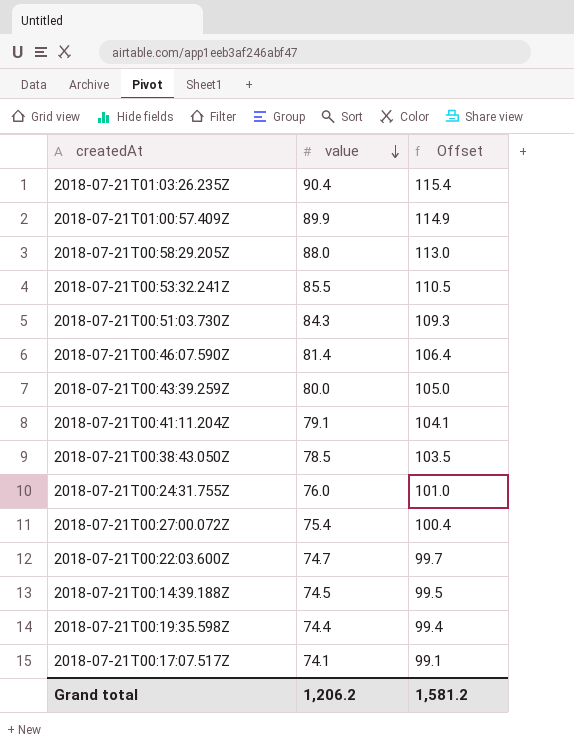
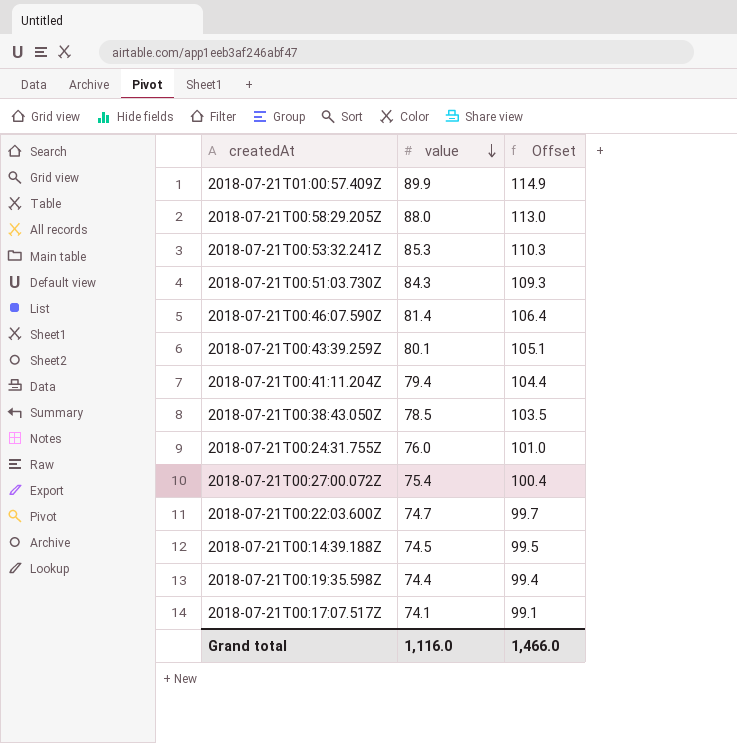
row 2018-07-21T01:03:26.235Z: 90.4 | 115.4 -> none
2018-07-21T00:53:32.241Z | value: 85.5 -> 85.3
2018-07-21T00:53:32.241Z | Offset: 110.5 -> 110.3
2018-07-21T00:43:39.259Z | value: 80.0 -> 80.1
2018-07-21T00:43:39.259Z | Offset: 105.0 -> 105.1
2018-07-21T00:41:11.204Z | value: 79.1 -> 79.4
2018-07-21T00:41:11.204Z | Offset: 104.1 -> 104.4
Grand total | value: 1,206.2 -> 1,116.0
Grand total | Offset: 1,581.2 -> 1,466.0

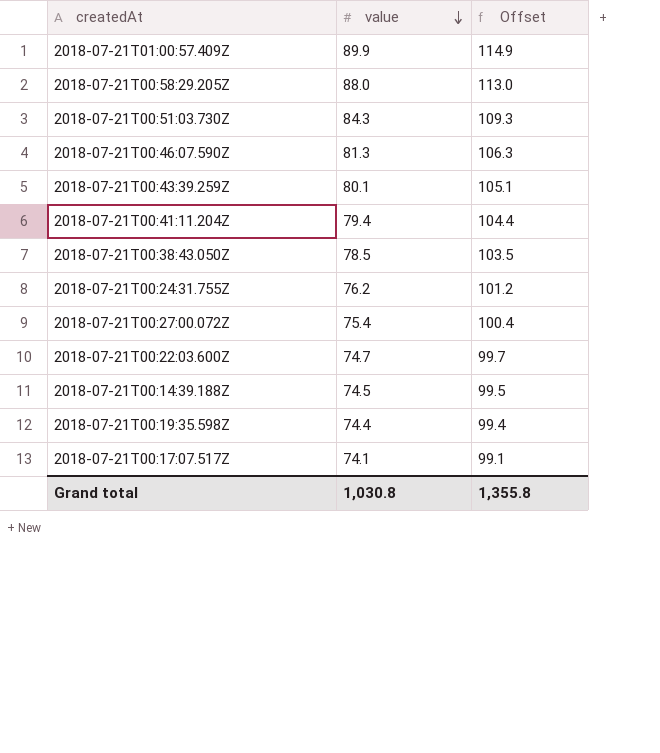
row 2018-07-21T00:53:32.241Z: 85.3 | 110.3 -> none
2018-07-21T00:46:07.590Z | value: 81.4 -> 81.3
2018-07-21T00:46:07.590Z | Offset: 106.4 -> 106.3
2018-07-21T00:24:31.755Z | value: 76.0 -> 76.2
2018-07-21T00:24:31.755Z | Offset: 101.0 -> 101.2
Grand total | value: 1,116.0 -> 1,030.8
Grand total | Offset: 1,466.0 -> 1,355.8

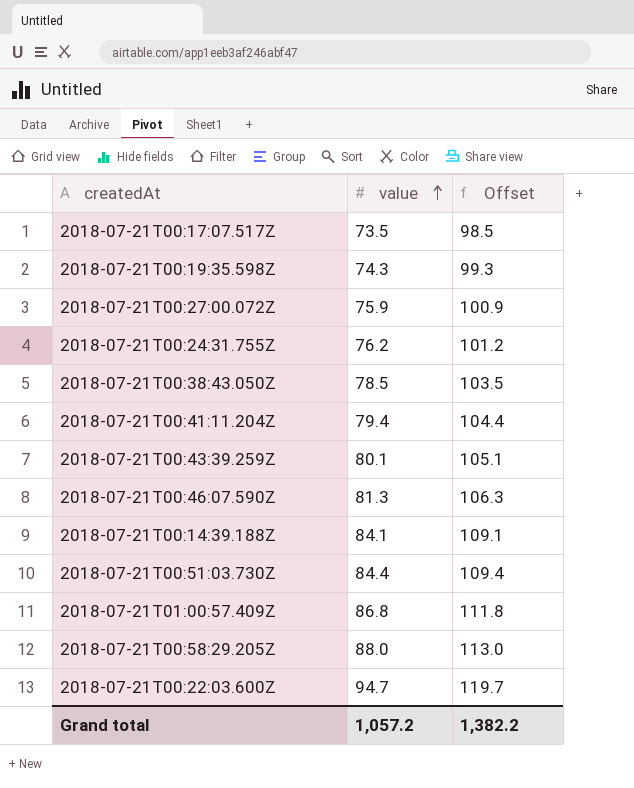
row order: value descending -> value ascending
2018-07-21T00:17:07.517Z | value: 74.1 -> 73.5
2018-07-21T00:17:07.517Z | Offset: 99.1 -> 98.5
2018-07-21T00:19:35.598Z | value: 74.4 -> 74.3
2018-07-21T00:19:35.598Z | Offset: 99.4 -> 99.3
2018-07-21T00:27:00.072Z | value: 75.4 -> 75.9
2018-07-21T00:27:00.072Z | Offset: 100.4 -> 100.9
2018-07-21T00:14:39.188Z | value: 74.5 -> 84.1
2018-07-21T00:14:39.188Z | Offset: 99.5 -> 109.1
2018-07-21T00:51:03.730Z | value: 84.3 -> 84.4
2018-07-21T00:51:03.730Z | Offset: 109.3 -> 109.4
2018-07-21T01:00:57.409Z | value: 89.9 -> 86.8
2018-07-21T01:00:57.409Z | Offset: 114.9 -> 111.8
2018-07-21T00:22:03.600Z | value: 74.7 -> 94.7
2018-07-21T00:22:03.600Z | Offset: 99.7 -> 119.7
Grand total | value: 1,030.8 -> 1,057.2
Grand total | Offset: 1,355.8 -> 1,382.2

